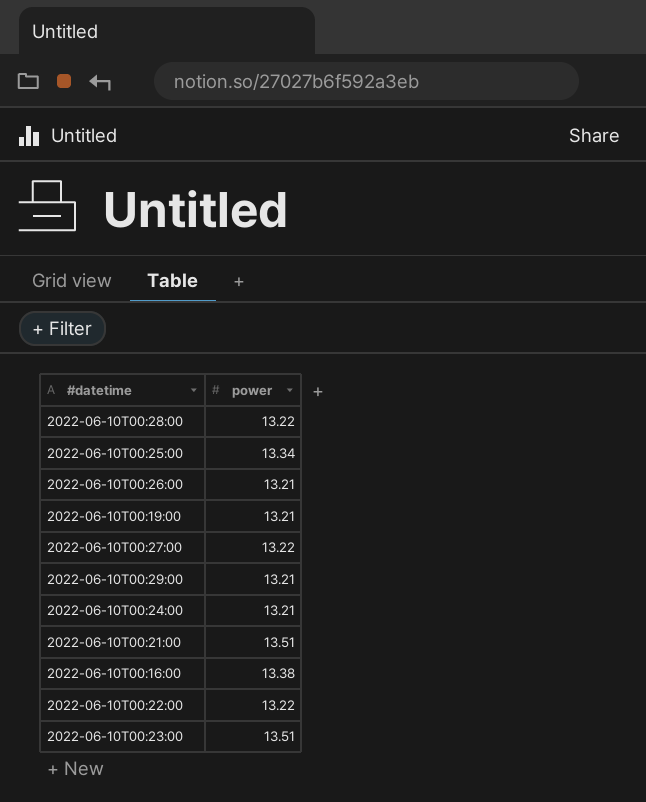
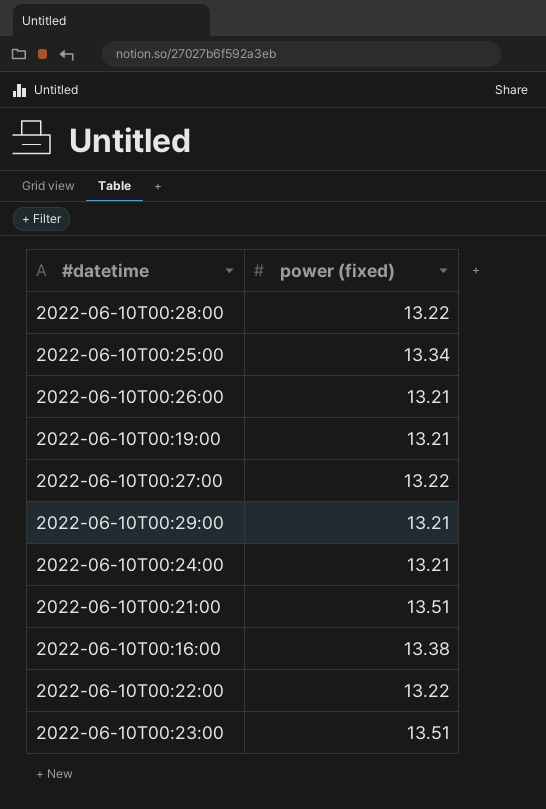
column name: power -> power (fixed)

